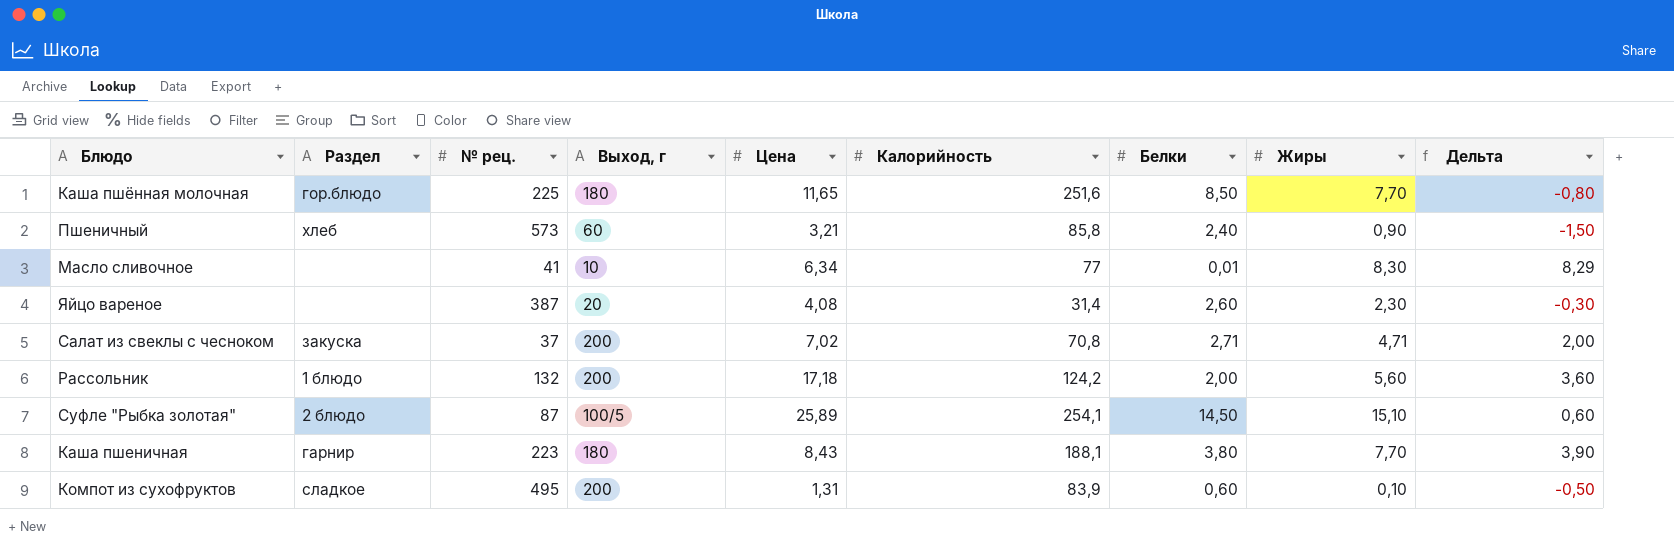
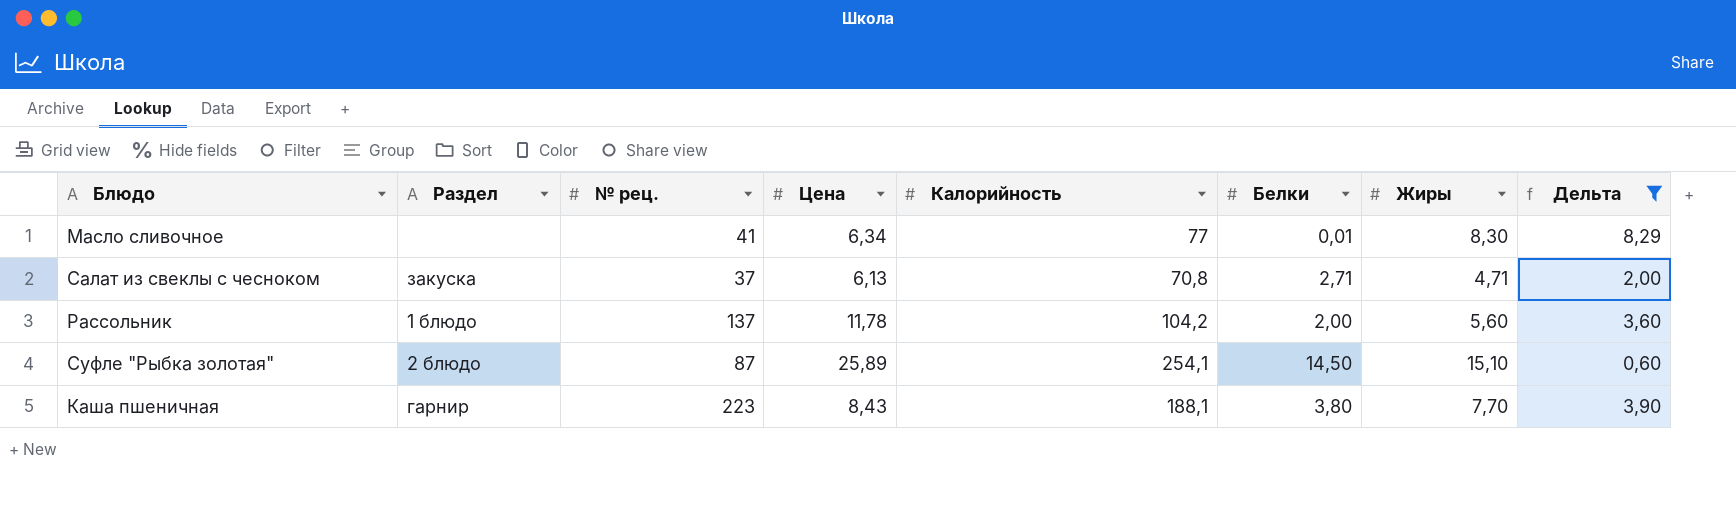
filter: none -> Дельта >= 0,60
column Выход, г | position: 4 -> none
Салат из свеклы с чесноком | Цена: 7,02 -> 6,13
Рассольник | № рец.: 132 -> 137
Рассольник | Цена: 17,18 -> 11,78
Рассольник | Калорийность: 124,2 -> 104,2

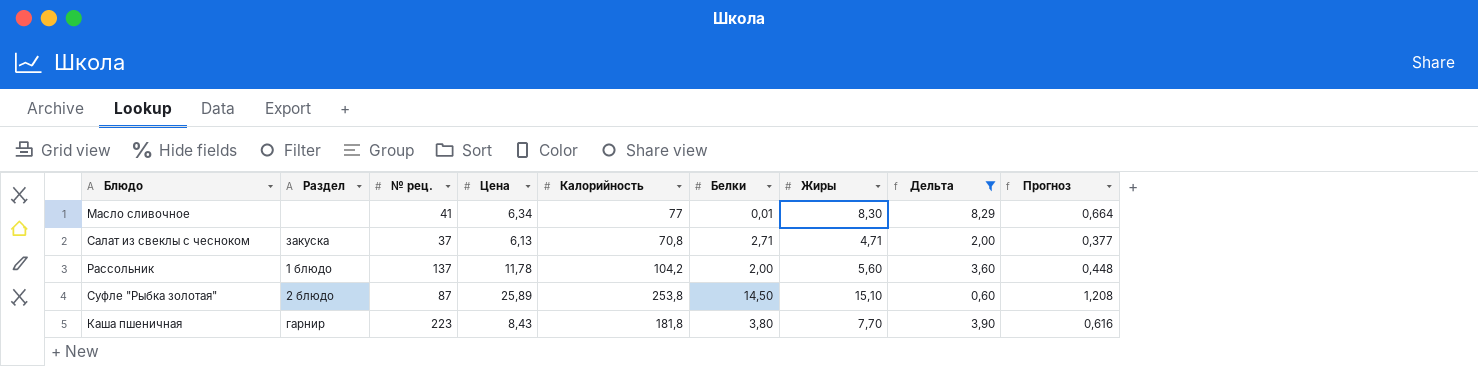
column Прогноз | formula: none -> [Жиры] * 0,08
Суфле "Рыбка золотая" | Калорийность: 254,1 -> 253,8
Каша пшеничная | Калорийность: 188,1 -> 181,8

